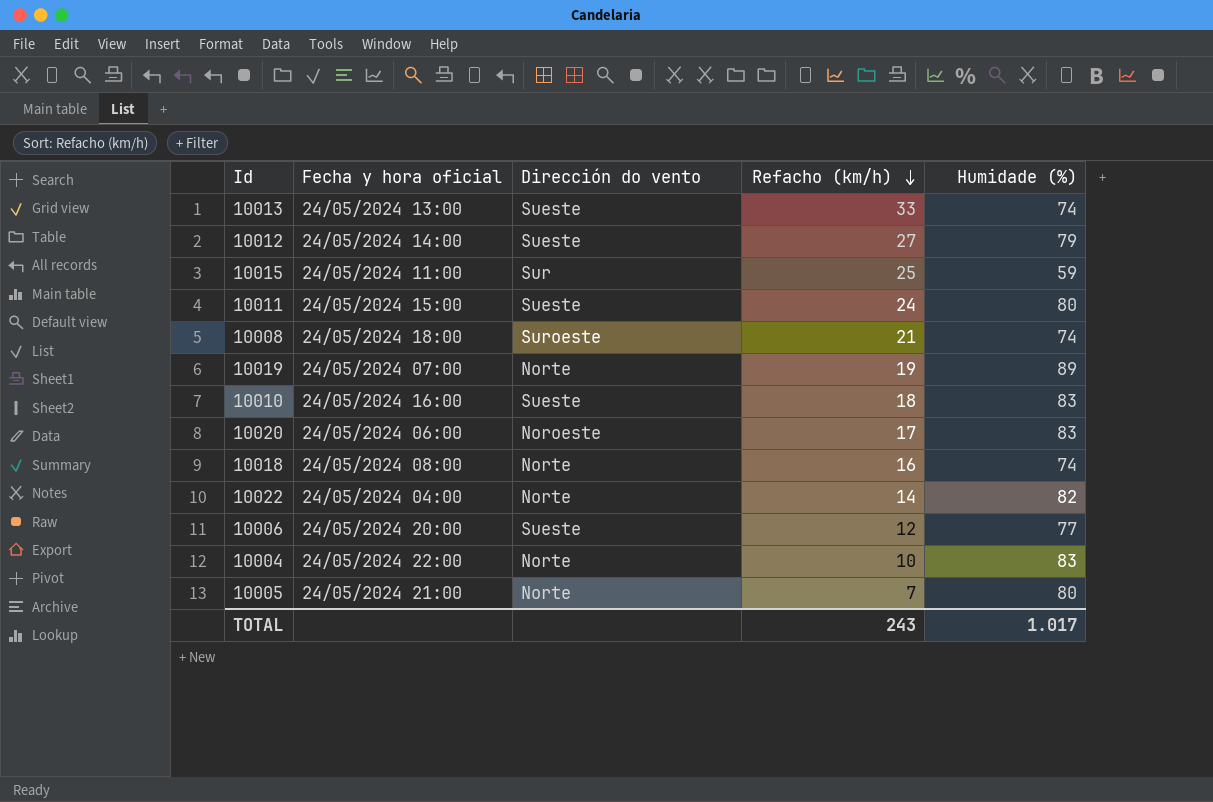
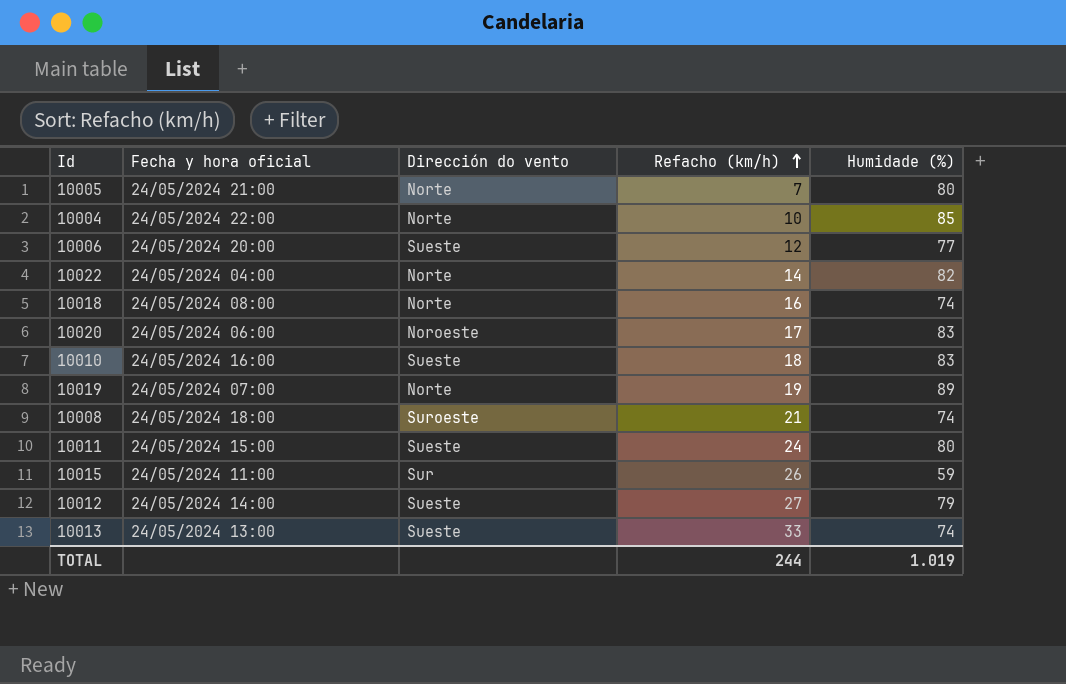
row order: Refacho (km/h) descending -> Refacho (km/h) ascending
10004 | Humidade (%): 83 -> 85
10015 | Refacho (km/h): 25 -> 26
TOTAL | Refacho (km/h): 243 -> 244
TOTAL | Humidade (%): 1.017 -> 1.019

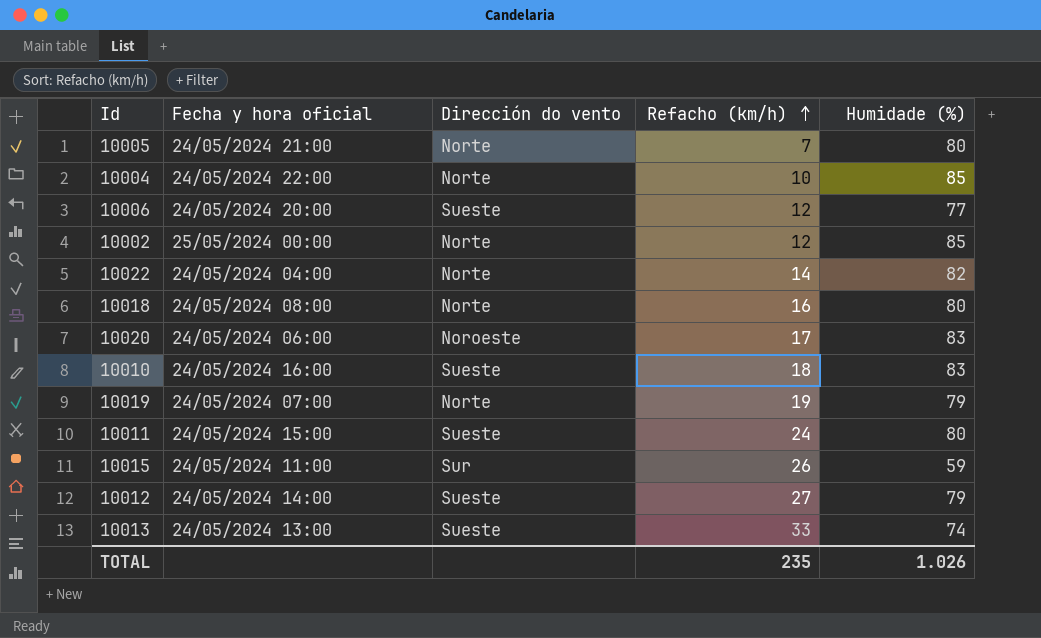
row 10008: 24/05/2024 18:00 | Suroeste | 21 | 74 -> none
row 10002: none -> 25/05/2024 00:00 | Norte | 12 | 85
10018 | Humidade (%): 74 -> 80
10019 | Humidade (%): 89 -> 79
TOTAL | Refacho (km/h): 244 -> 235
TOTAL | Humidade (%): 1.019 -> 1.026

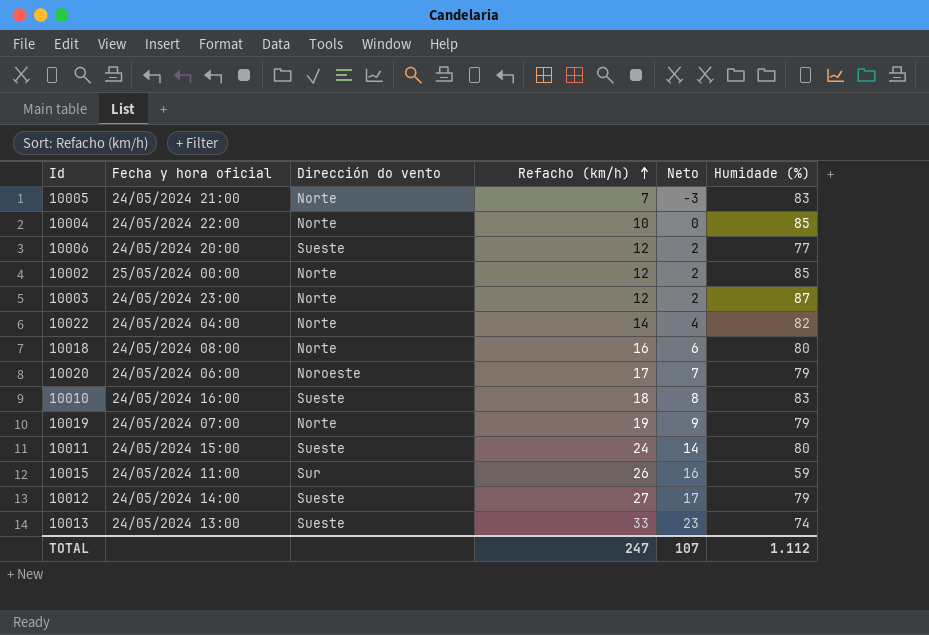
column Neto | formula: none -> [Refacho (km/h)] - 10
10005 | Humidade (%): 80 -> 83
row 10003: none -> 24/05/2024 23:00 | Norte | 12 | 2 | 87
10020 | Humidade (%): 83 -> 79
TOTAL | Refacho (km/h): 235 -> 247
TOTAL | Humidade (%): 1.026 -> 1.112

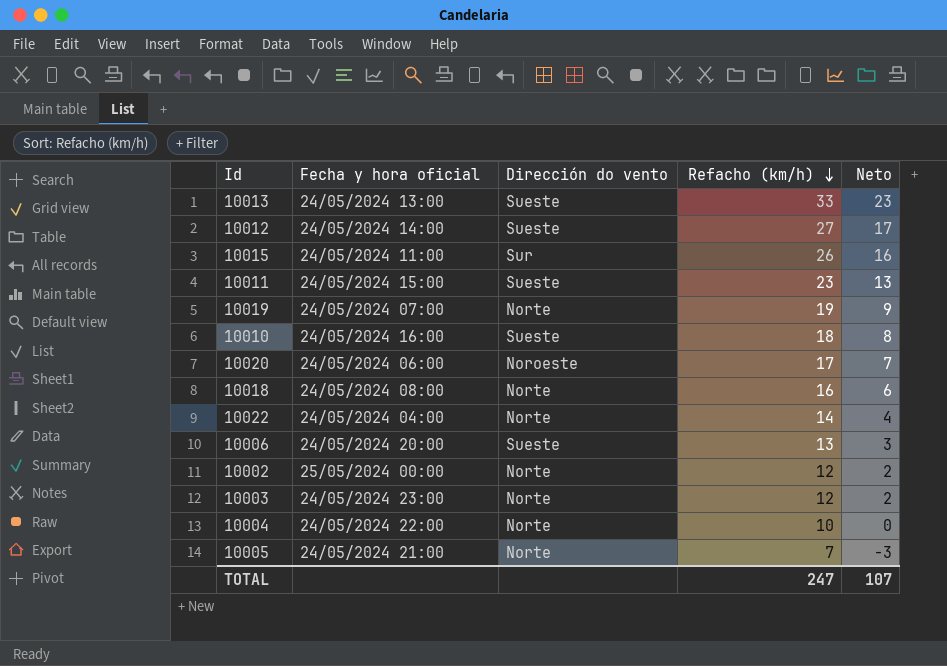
row order: Refacho (km/h) ascending -> Refacho (km/h) descending
column Humidade (%) | position: 6 -> none
10011 | Refacho (km/h): 24 -> 23
10011 | Neto: 14 -> 13
10006 | Refacho (km/h): 12 -> 13
10006 | Neto: 2 -> 3

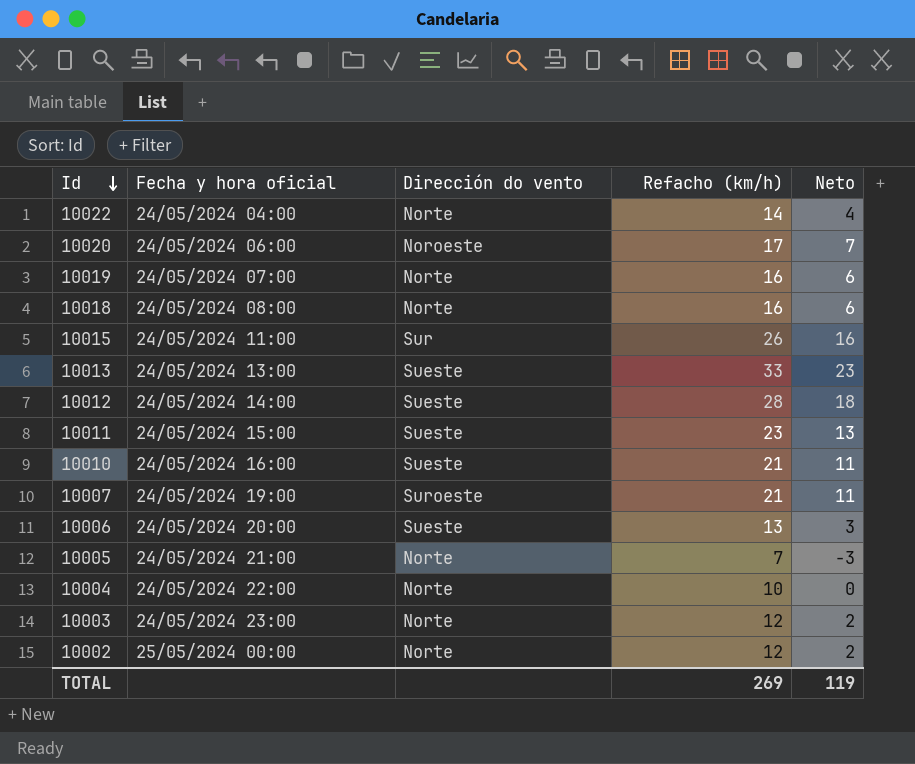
row order: Refacho (km/h) descending -> Id descending
10019 | Refacho (km/h): 19 -> 16
10019 | Neto: 9 -> 6
10012 | Refacho (km/h): 27 -> 28
10012 | Neto: 17 -> 18
10010 | Refacho (km/h): 18 -> 21
10010 | Neto: 8 -> 11
row 10007: none -> 24/05/2024 19:00 | Suroeste | 21 | 11
TOTAL | Refacho (km/h): 247 -> 269
TOTAL | Neto: 107 -> 119

